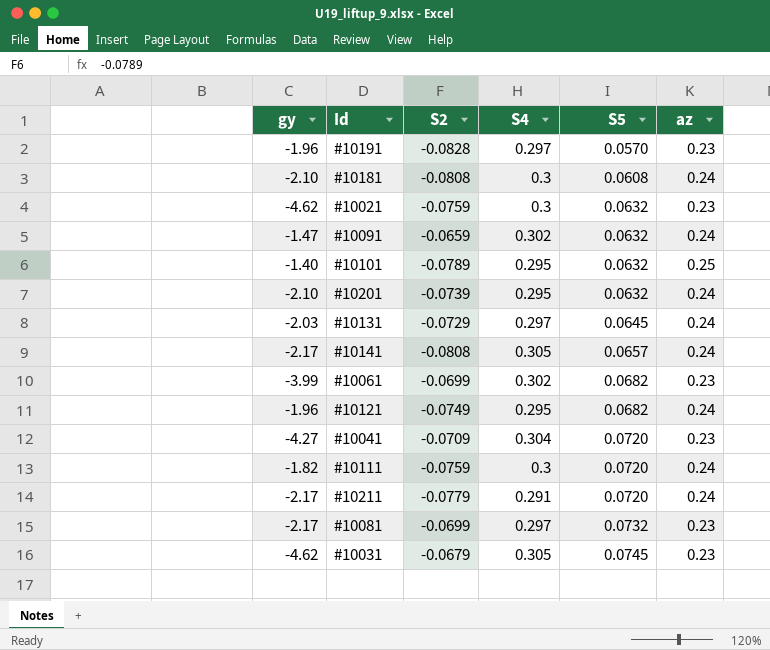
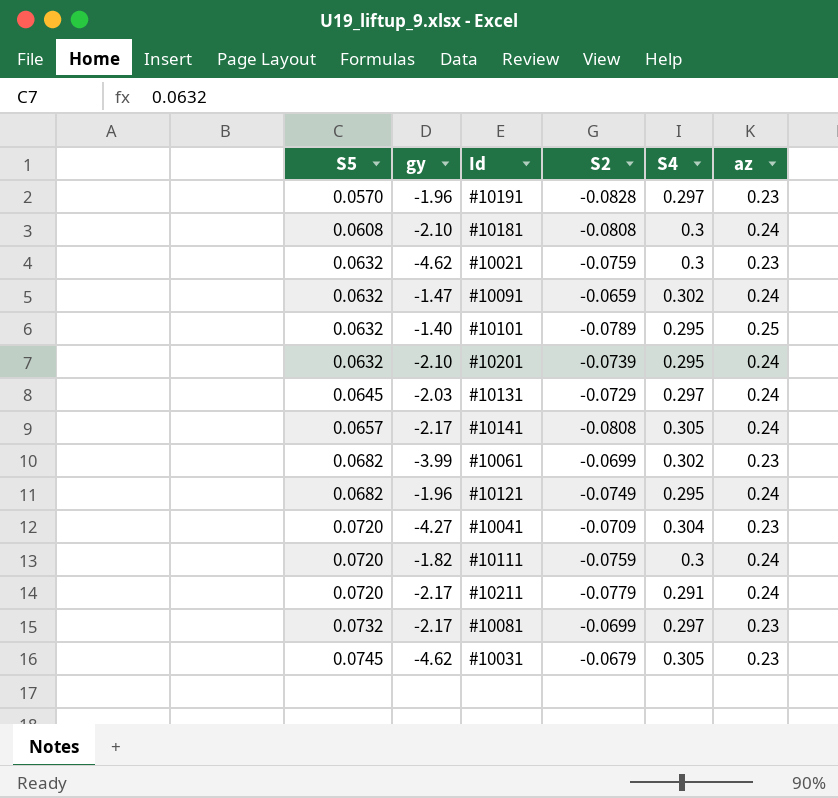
column S5 | position: 5 -> 1

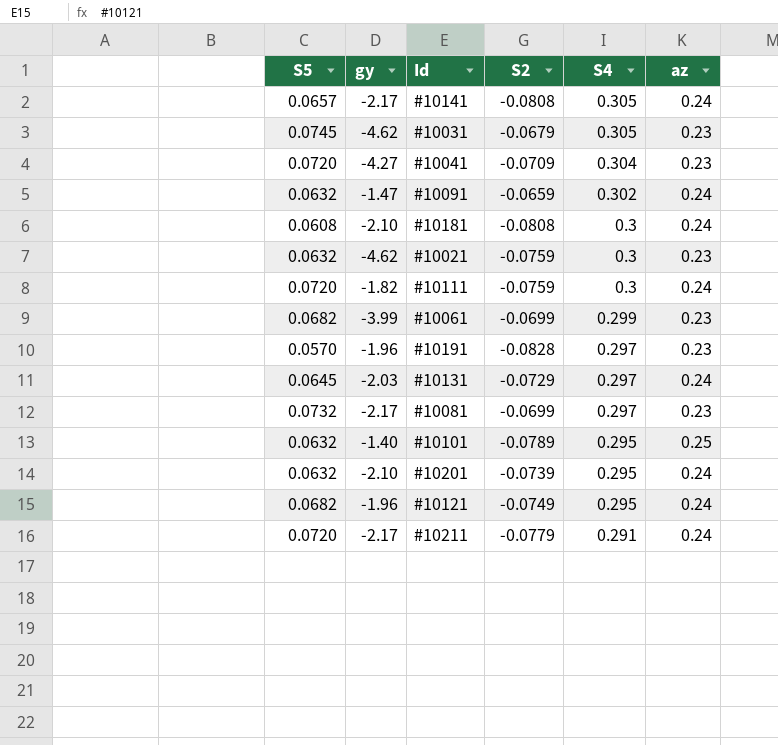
row order: S5 ascending -> S4 descending
#10061 | S4: 0.302 -> 0.299

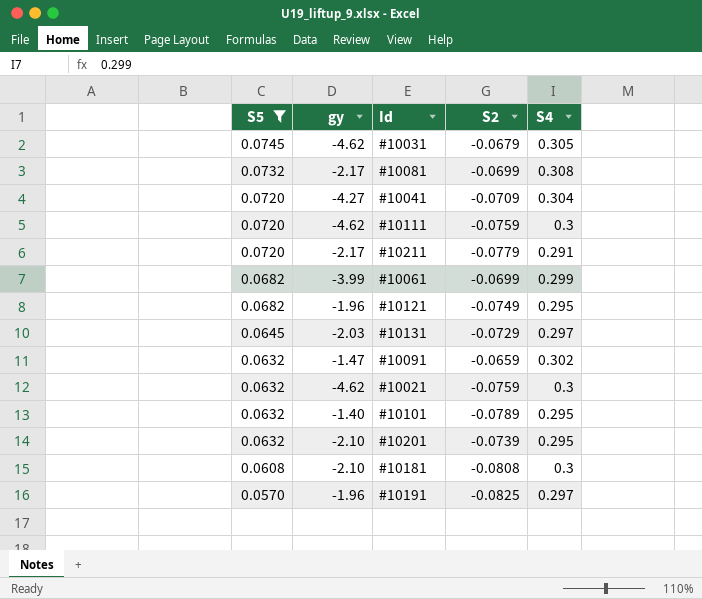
filter: none -> S5 != 0.0657
row order: S4 descending -> S5 descending
column az | position: 6 -> none
#10081 | S4: 0.297 -> 0.308
#10111 | gy: -1.82 -> -4.62
#10191 | S2: -0.0828 -> -0.0825

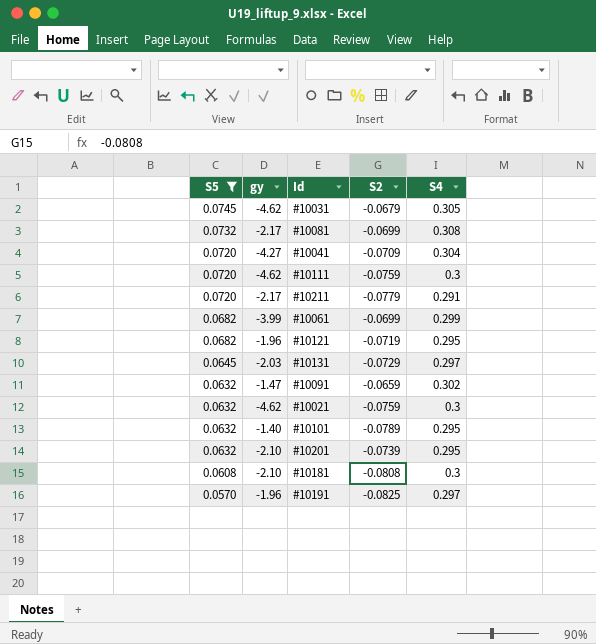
#10121 | S2: -0.0749 -> -0.0719

